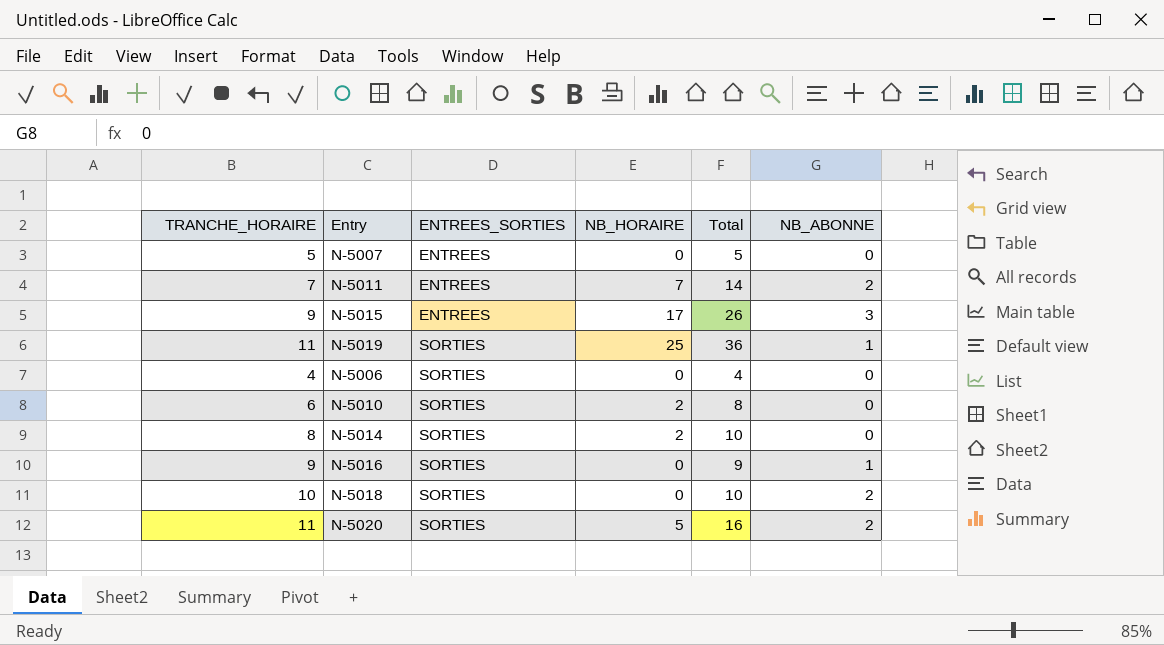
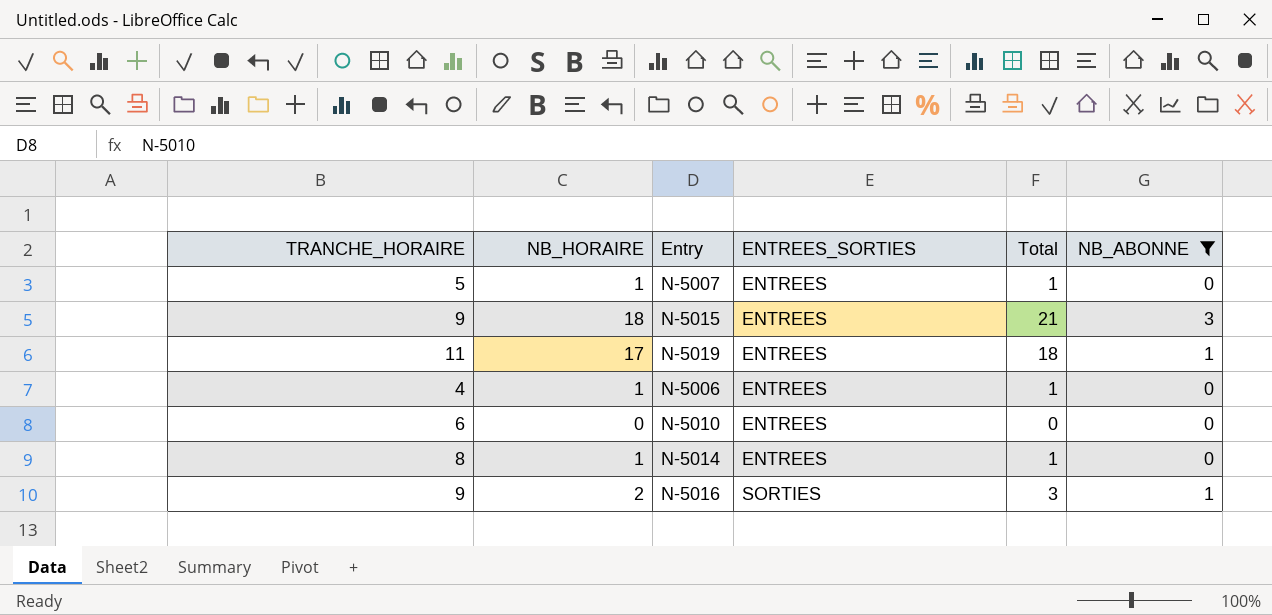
filter: none -> NB_ABONNE != 2
column NB_HORAIRE | position: 4 -> 2
column Total | formula: [TRANCHE_HORAIRE] + [NB_HORAIRE] -> [NB_HORAIRE] + [NB_ABONNE]
N-5007 | NB_HORAIRE: 0 -> 1
N-5015 | NB_HORAIRE: 17 -> 18
N-5019 | NB_HORAIRE: 25 -> 17
N-5019 | ENTREES_SORTIES: SORTIES -> ENTREES
N-5006 | NB_HORAIRE: 0 -> 1
N-5006 | ENTREES_SORTIES: SORTIES -> ENTREES
N-5010 | NB_HORAIRE: 2 -> 0
N-5010 | ENTREES_SORTIES: SORTIES -> ENTREES
N-5014 | NB_HORAIRE: 2 -> 1
N-5014 | ENTREES_SORTIES: SORTIES -> ENTREES
N-5016 | NB_HORAIRE: 0 -> 2

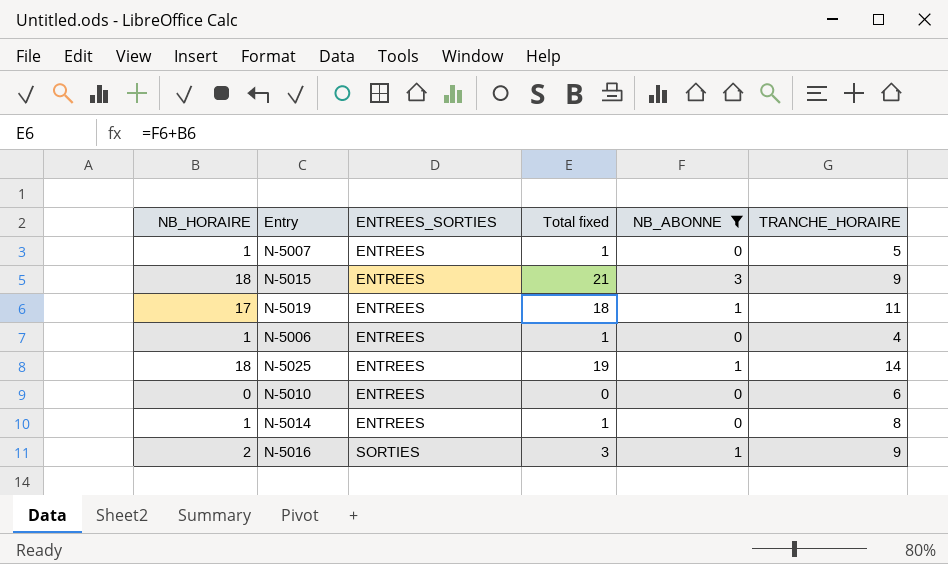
column name: Total -> Total fixed
column TRANCHE_HORAIRE | position: 1 -> 6
row N-5025: none -> 18 | ENTREES | 19 | 1 | 14

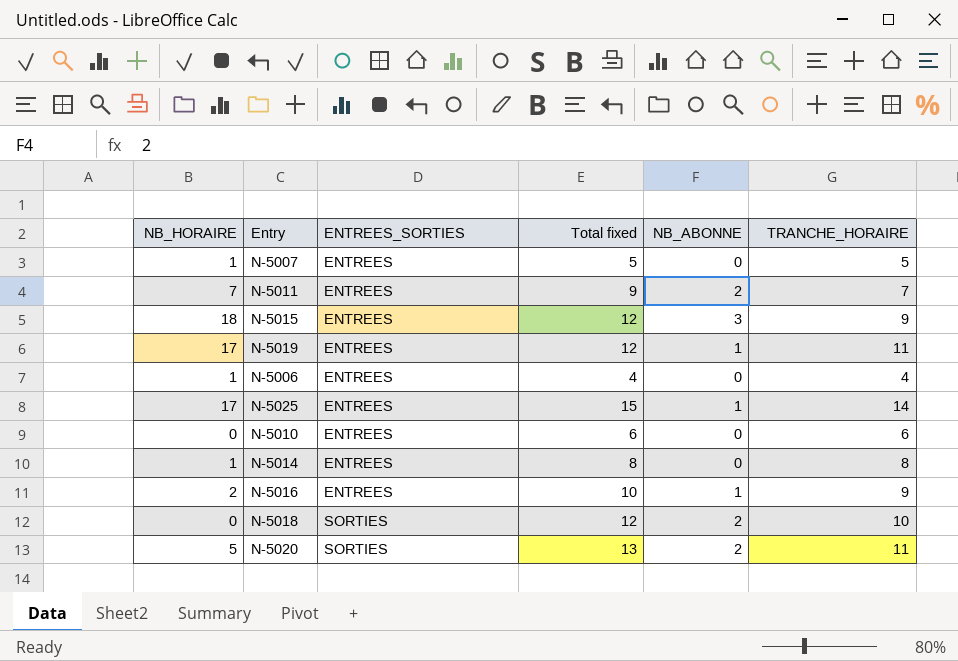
filter: NB_ABONNE != 2 -> none
column Total fixed | formula: [NB_HORAIRE] + [NB_ABONNE] -> [NB_ABONNE] + [TRANCHE_HORAIRE]
N-5025 | NB_HORAIRE: 18 -> 17
N-5016 | ENTREES_SORTIES: SORTIES -> ENTREES

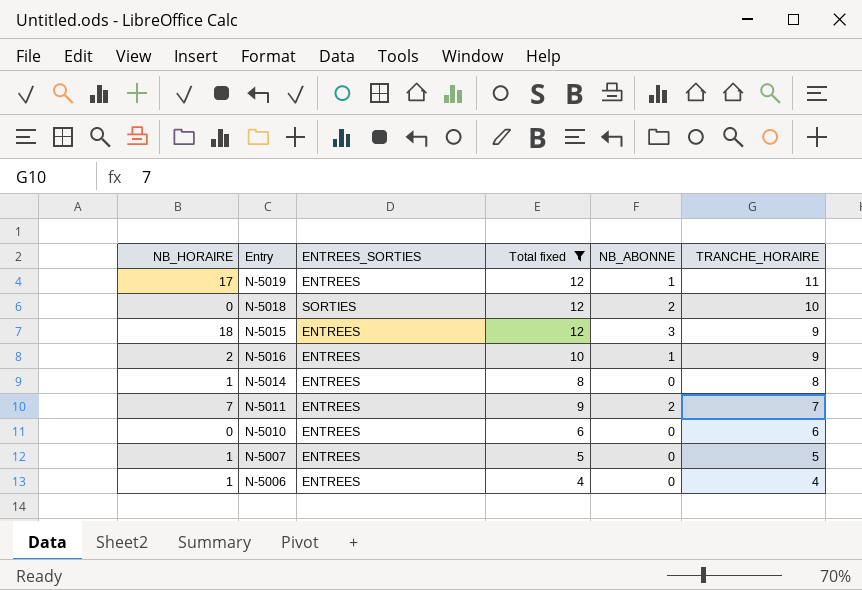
filter: none -> Total fixed <= 12
row order: ENTREES_SORTIES ascending -> TRANCHE_HORAIRE descending

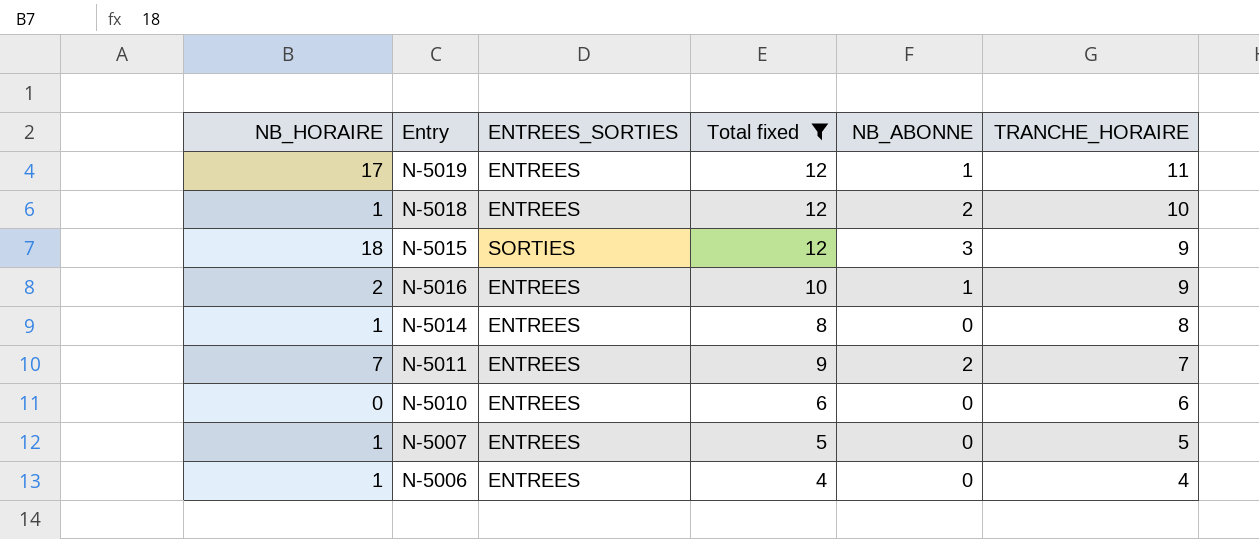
N-5018 | NB_HORAIRE: 0 -> 1
N-5018 | ENTREES_SORTIES: SORTIES -> ENTREES
N-5015 | ENTREES_SORTIES: ENTREES -> SORTIES

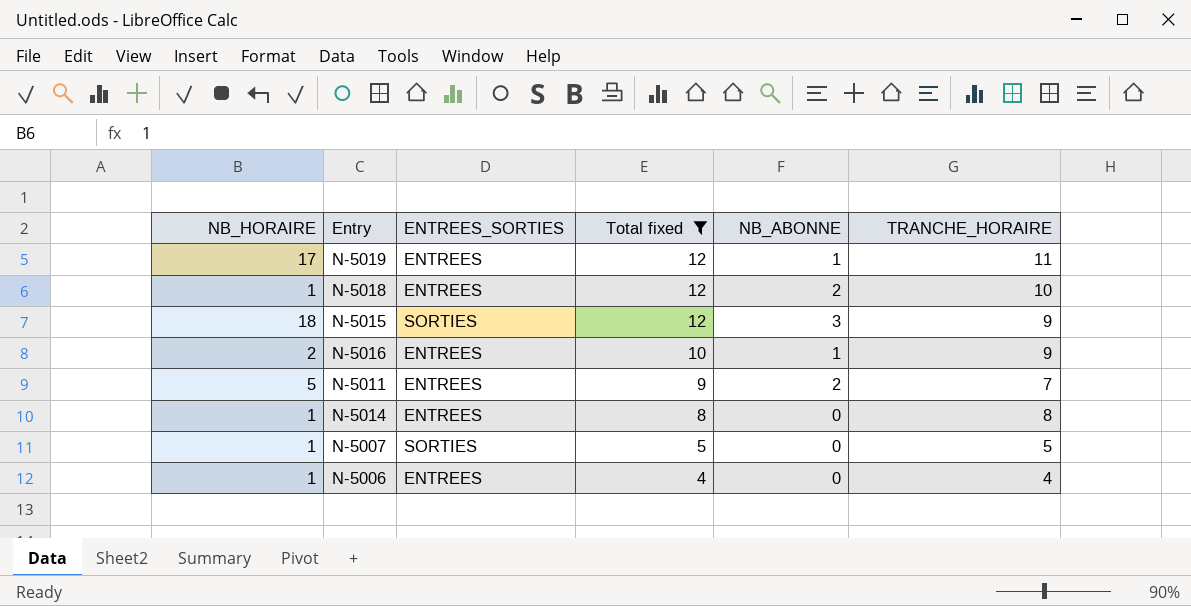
row order: TRANCHE_HORAIRE descending -> Total fixed descending
row N-5010: 0 | ENTREES | 6 | 0 | 6 -> none
N-5011 | NB_HORAIRE: 7 -> 5
N-5007 | ENTREES_SORTIES: ENTREES -> SORTIES

